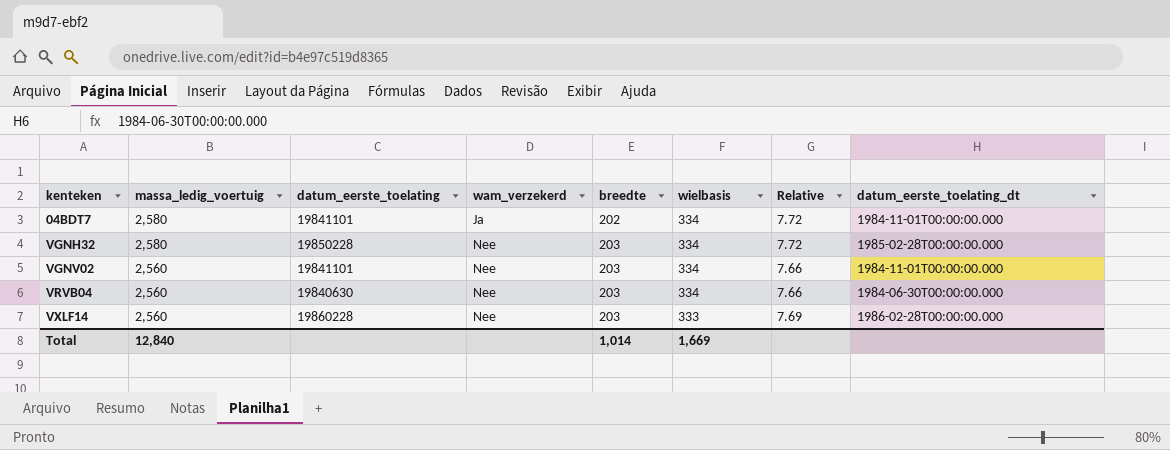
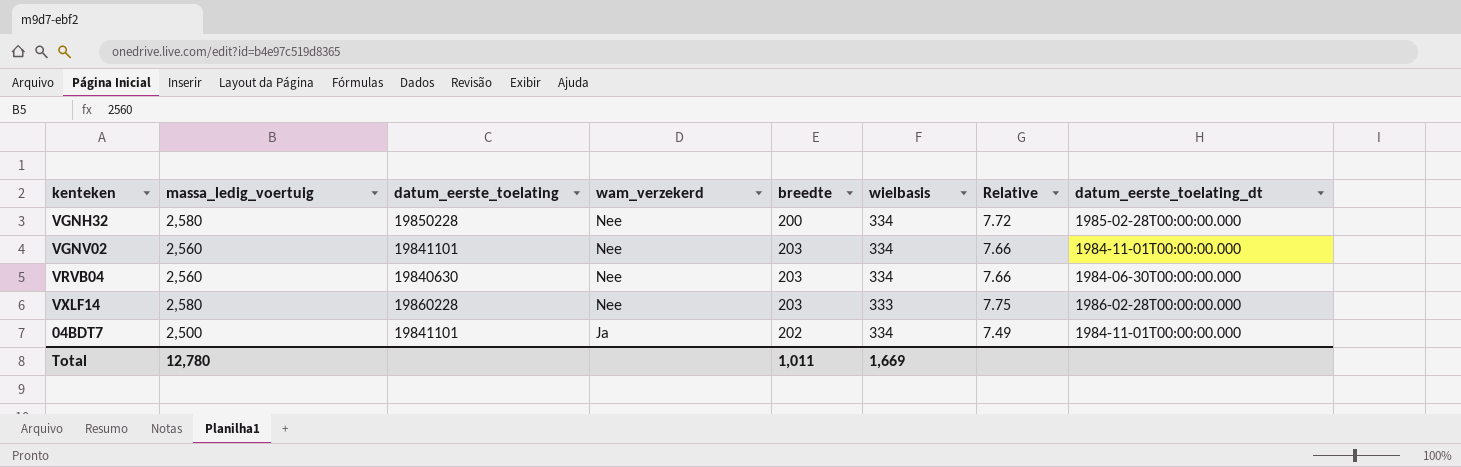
row order: kenteken ascending -> wam_verzekerd descending
VGNH32 | breedte: 203 -> 200
VXLF14 | massa_ledig_voertuig: 2,560 -> 2,580
VXLF14 | Relative: 7.69 -> 7.75
04BDT7 | massa_ledig_voertuig: 2,580 -> 2,500
04BDT7 | Relative: 7.72 -> 7.49
Total | massa_ledig_voertuig: 12,840 -> 12,780
Total | breedte: 1,014 -> 1,011

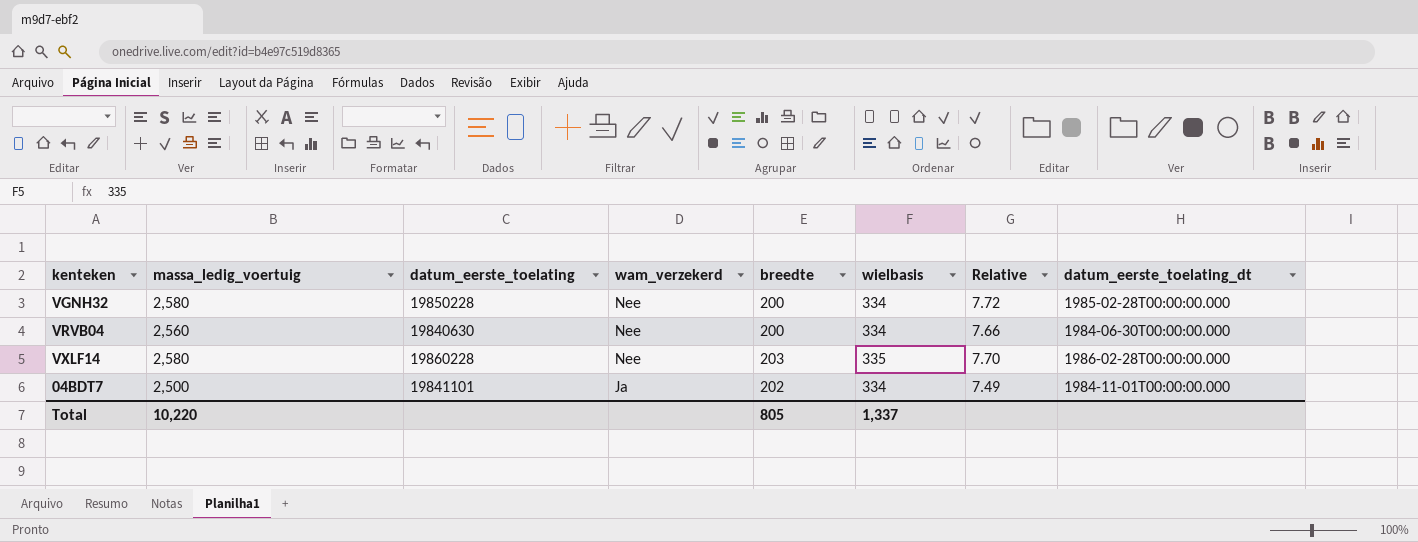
row VGNV02: 2,560 | 19841101 | Nee | 203 | 334 | 7.66 | 1984-11-01T00:00:00.000 -> none
VRVB04 | breedte: 203 -> 200
VXLF14 | wielbasis: 333 -> 335
VXLF14 | Relative: 7.75 -> 7.70
Total | massa_ledig_voertuig: 12,780 -> 10,220
Total | breedte: 1,011 -> 805
Total | wielbasis: 1,669 -> 1,337

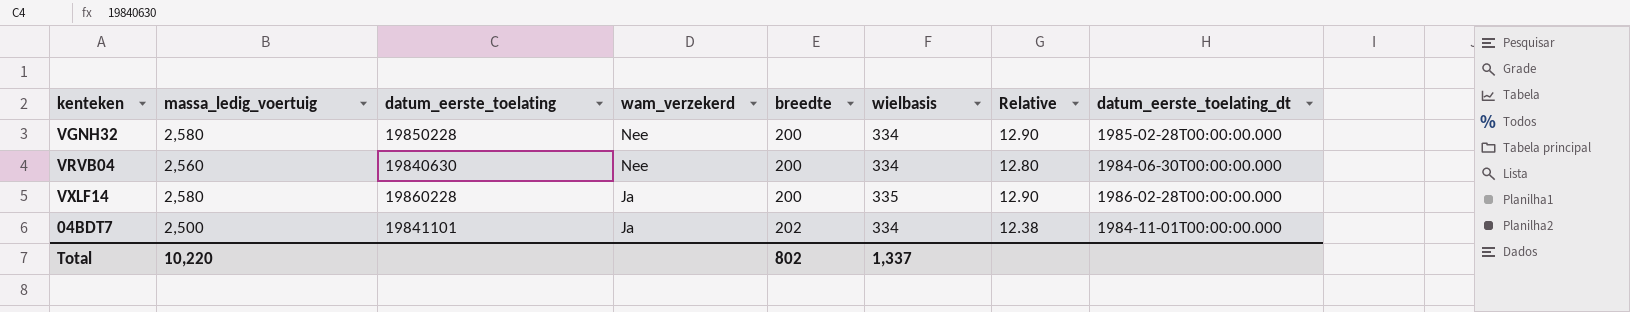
column Relative | formula: [massa_ledig_voertuig] / [wielbasis] -> [massa_ledig_voertuig] / [breedte]
VXLF14 | wam_verzekerd: Nee -> Ja
VXLF14 | breedte: 203 -> 200
Total | breedte: 805 -> 802

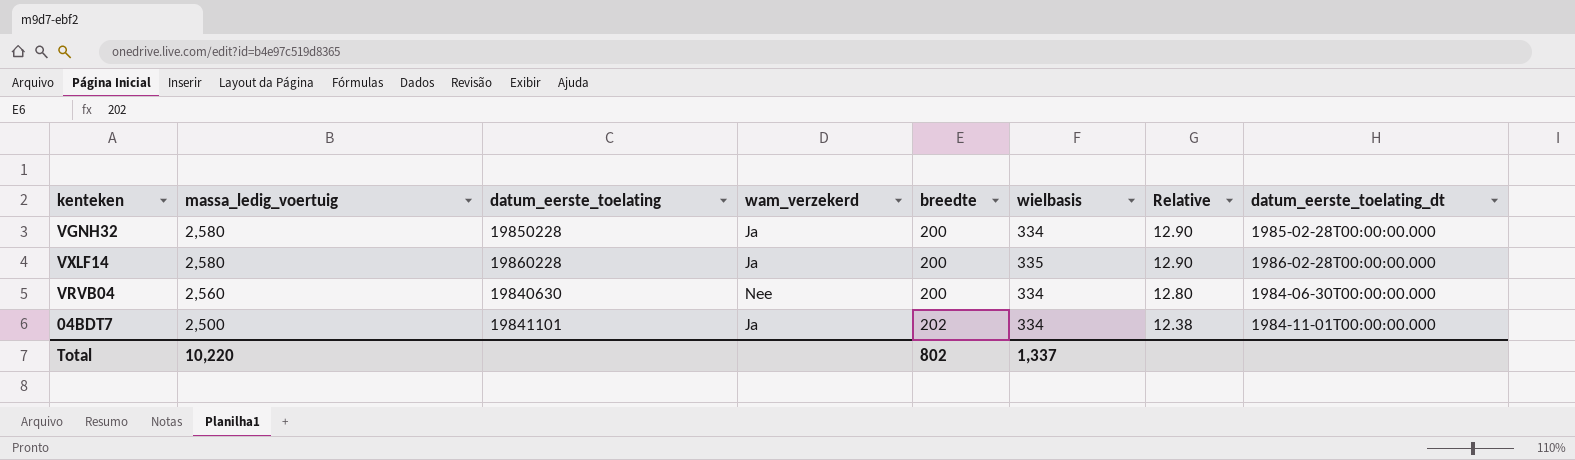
row order: wam_verzekerd descending -> massa_ledig_voertuig descending
VGNH32 | wam_verzekerd: Nee -> Ja

